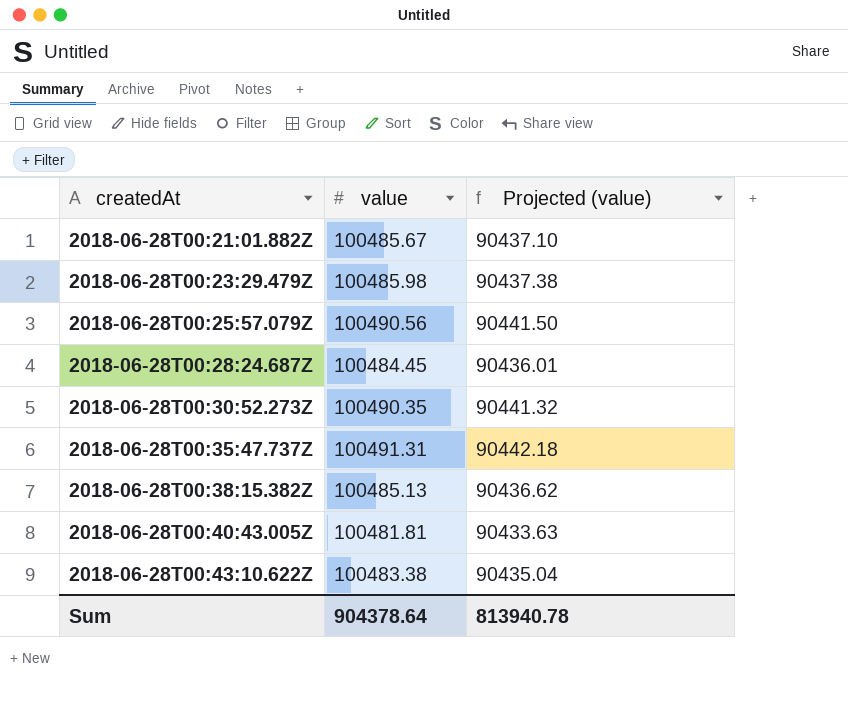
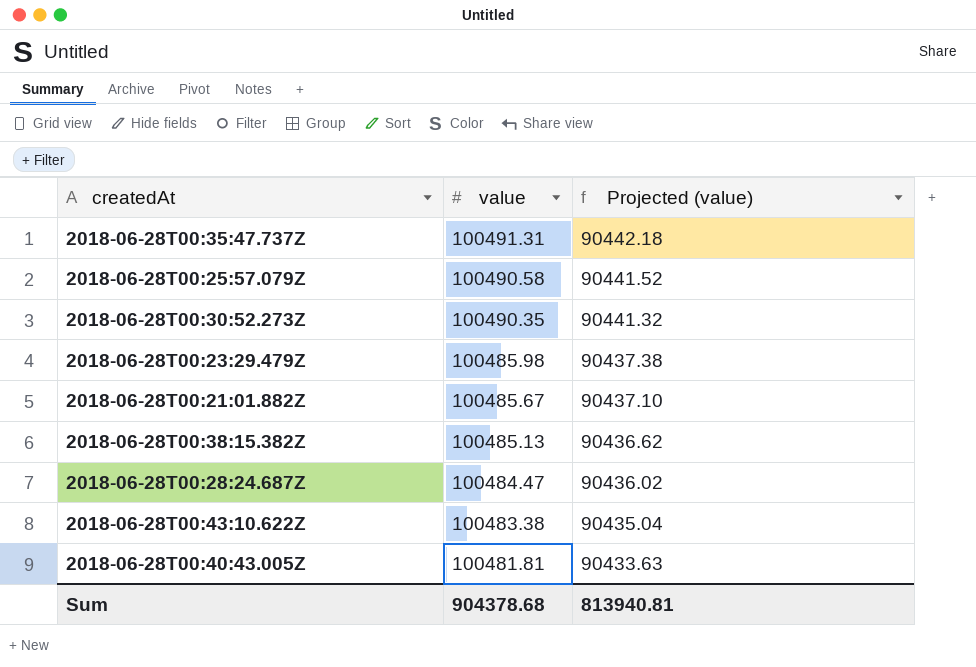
row order: createdAt ascending -> value descending
2018-06-28T00:25:57.079Z | value: 100490.56 -> 100490.58
2018-06-28T00:25:57.079Z | Projected (value): 90441.50 -> 90441.52
2018-06-28T00:28:24.687Z | value: 100484.45 -> 100484.47
2018-06-28T00:28:24.687Z | Projected (value): 90436.01 -> 90436.02
Sum | value: 904378.64 -> 904378.68
Sum | Projected (value): 813940.78 -> 813940.81

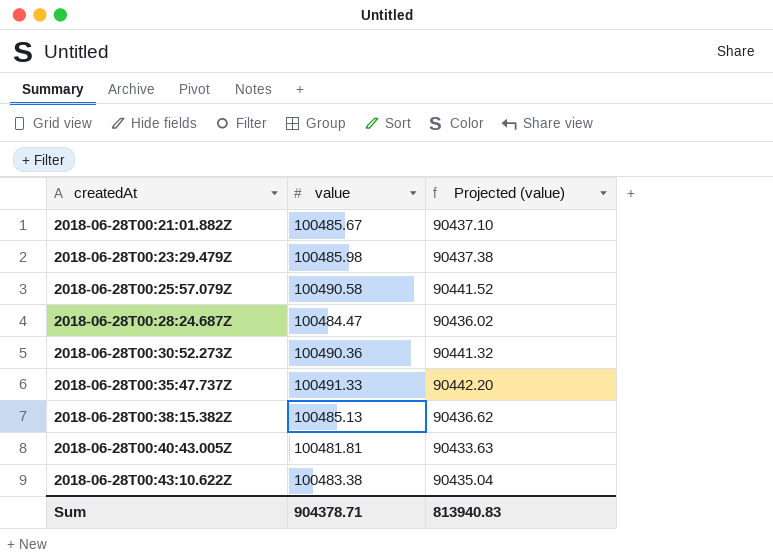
row order: value descending -> createdAt ascending
2018-06-28T00:30:52.273Z | value: 100490.35 -> 100490.36
2018-06-28T00:35:47.737Z | value: 100491.31 -> 100491.33
2018-06-28T00:35:47.737Z | Projected (value): 90442.18 -> 90442.20
Sum | value: 904378.68 -> 904378.71
Sum | Projected (value): 813940.81 -> 813940.83

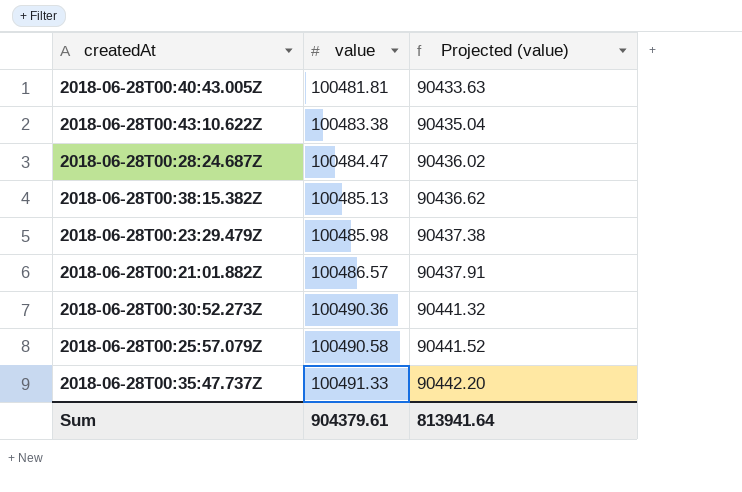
row order: createdAt ascending -> value ascending
2018-06-28T00:21:01.882Z | value: 100485.67 -> 100486.57
2018-06-28T00:21:01.882Z | Projected (value): 90437.10 -> 90437.91
Sum | value: 904378.71 -> 904379.61
Sum | Projected (value): 813940.83 -> 813941.64

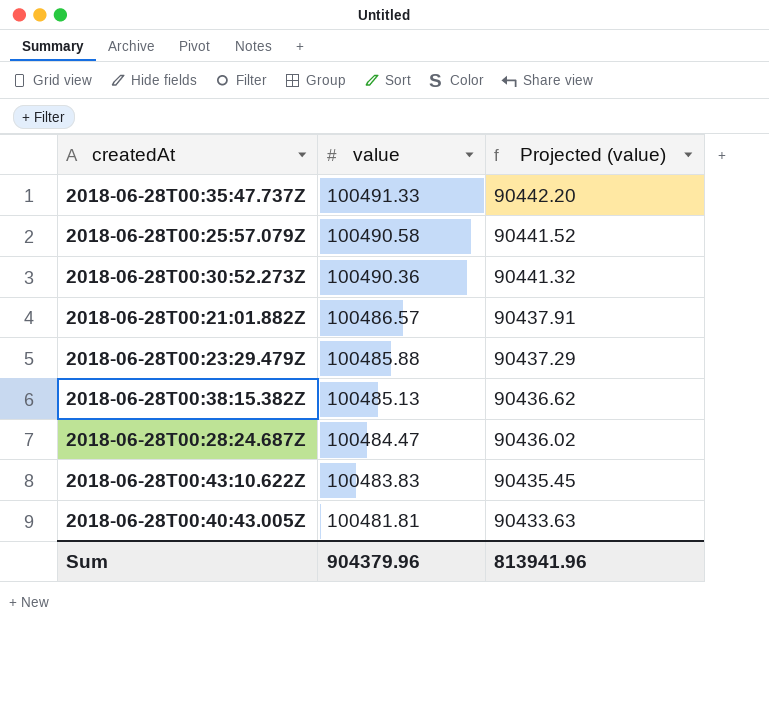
row order: value ascending -> value descending
2018-06-28T00:23:29.479Z | value: 100485.98 -> 100485.88
2018-06-28T00:23:29.479Z | Projected (value): 90437.38 -> 90437.29
2018-06-28T00:43:10.622Z | value: 100483.38 -> 100483.83
2018-06-28T00:43:10.622Z | Projected (value): 90435.04 -> 90435.45
Sum | value: 904379.61 -> 904379.96
Sum | Projected (value): 813941.64 -> 813941.96

